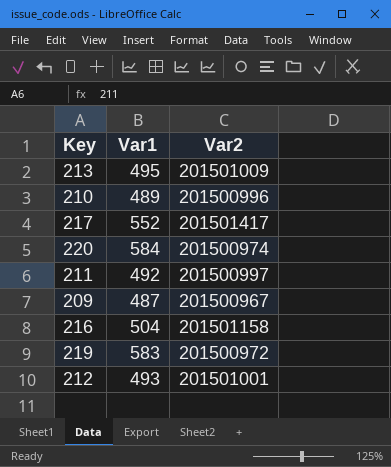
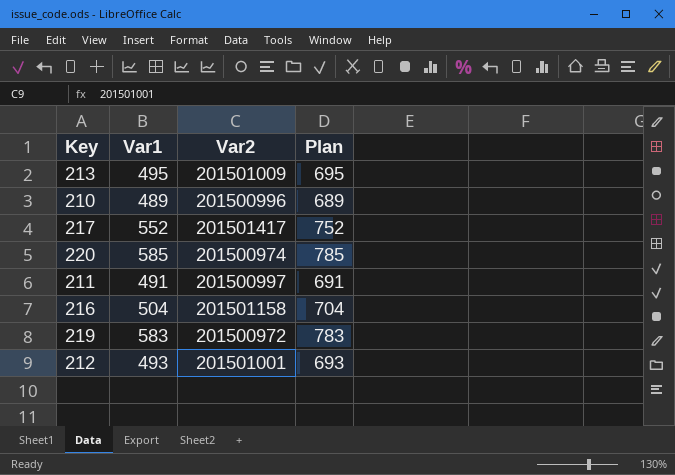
column Plan | formula: none -> [Var1] + 200
row 209: 487 | 201500967 -> none
220 | Var1: 584 -> 585
211 | Var1: 492 -> 491

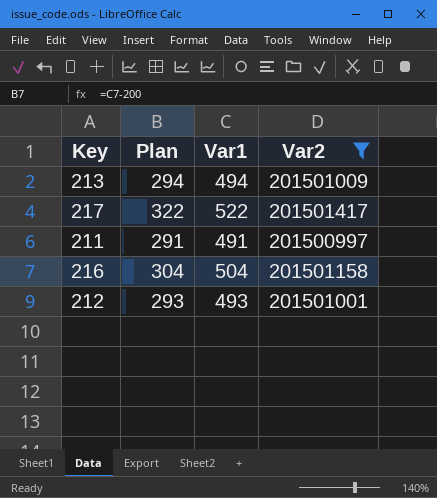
filter: none -> Var2 >= 201500997
column Plan | formula: [Var1] + 200 -> [Var1] - 200
column Plan | position: 4 -> 2
213 | Var1: 495 -> 494
217 | Var1: 552 -> 522

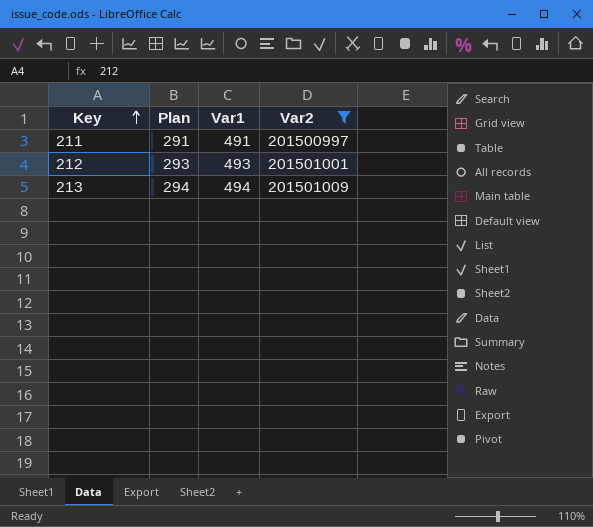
row order: none -> Key ascending
row 217: 322 | 522 | 201501417 -> none
row 216: 304 | 504 | 201501158 -> none

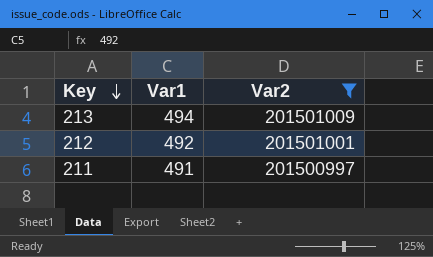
row order: Key ascending -> Key descending
column Plan | formula: [Var1] - 200 -> none
212 | Var1: 493 -> 492

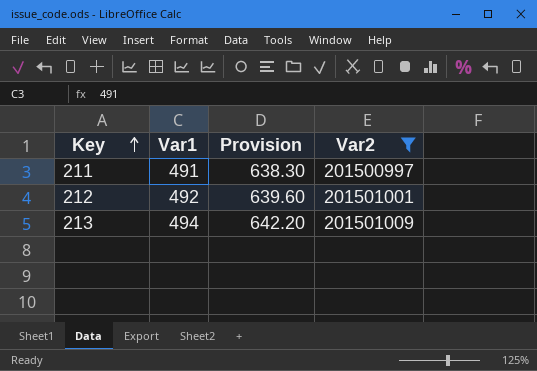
row order: Key descending -> Key ascending
column Provision | formula: none -> [Var1] * 1.3

